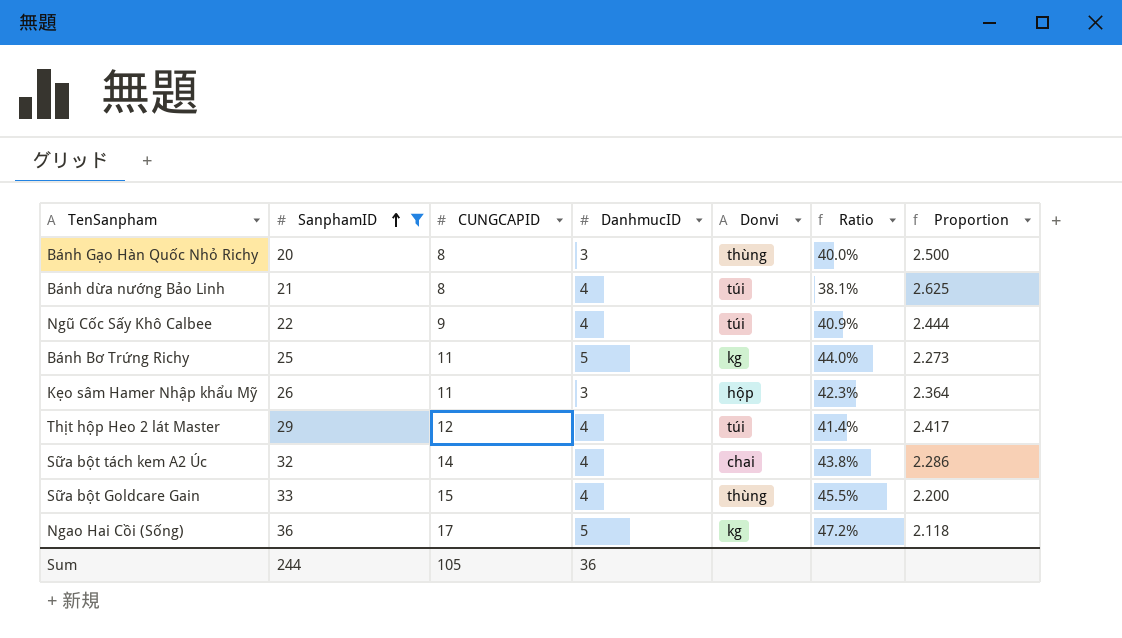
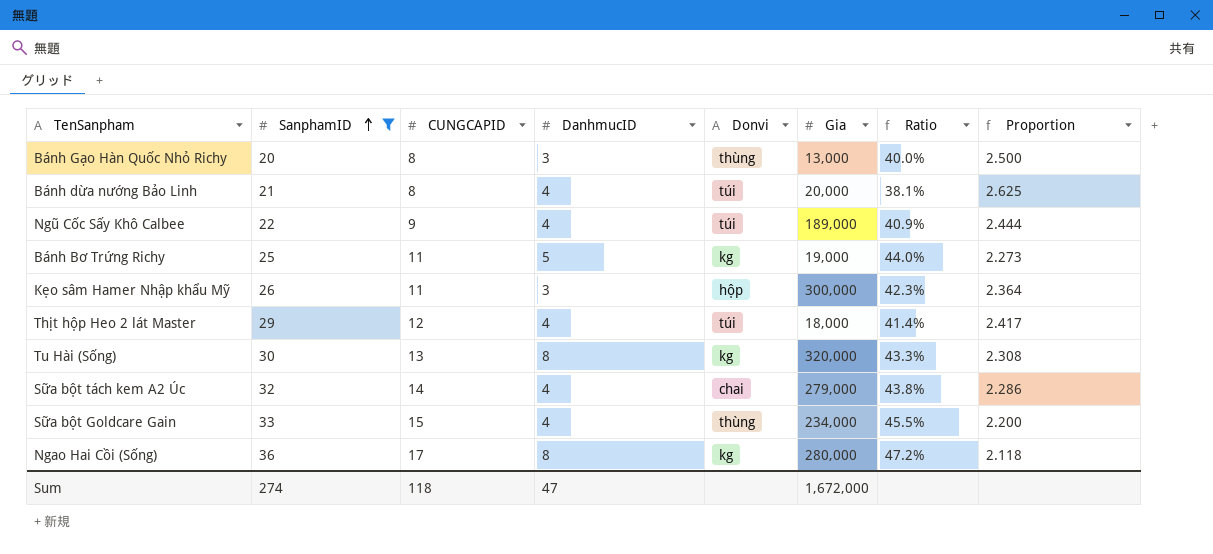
column Gia | position: none -> 6
row Tu Hài (Sống): none -> 30 | 13 | 8 | kg | 320,000 | 43.3% | 2.308
Ngao Hai Cồi (Sống) | DanhmucID: 5 -> 8
Sum | SanphamID: 244 -> 274
Sum | CUNGCAPID: 105 -> 118
Sum | DanhmucID: 36 -> 47

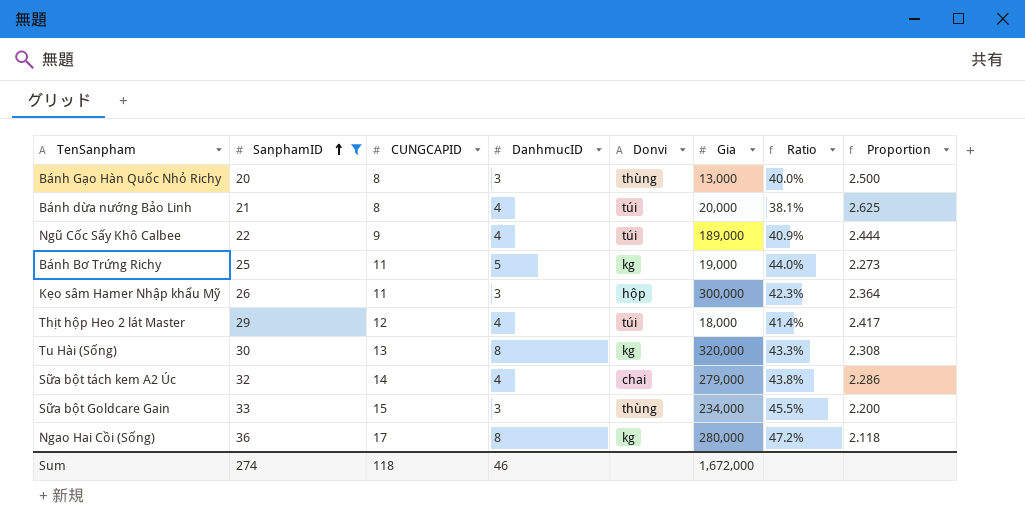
Sữa bột Goldcare Gain | DanhmucID: 4 -> 3
Sum | DanhmucID: 47 -> 46

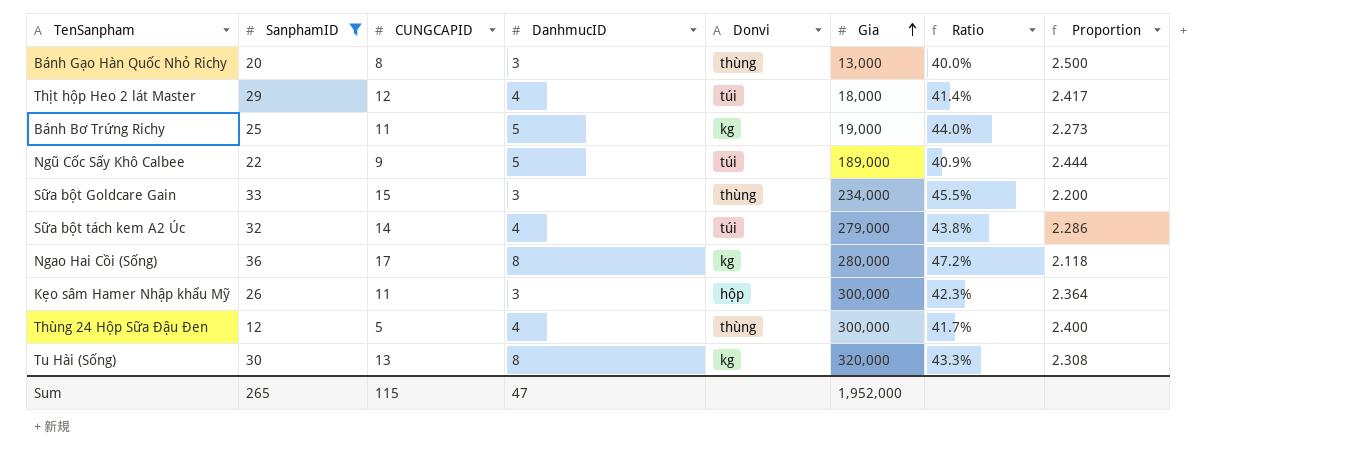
row order: SanphamID ascending -> Gia ascending
row Bánh dừa nướng Bảo Linh: 21 | 8 | 4 | túi | 20,000 | 38.1% | 2.625 -> none
Ngũ Cốc Sấy Khô Calbee | DanhmucID: 4 -> 5
Sữa bột tách kem A2 Úc | Donvi: chai -> túi
row Thùng 24 Hộp Sữa Đậu Đen: none -> 12 | 5 | 4 | thùng | 300,000 | 41.7% | 2.400
Sum | SanphamID: 274 -> 265
Sum | CUNGCAPID: 118 -> 115
Sum | DanhmucID: 46 -> 47
Sum | Gia: 1,672,000 -> 1,952,000

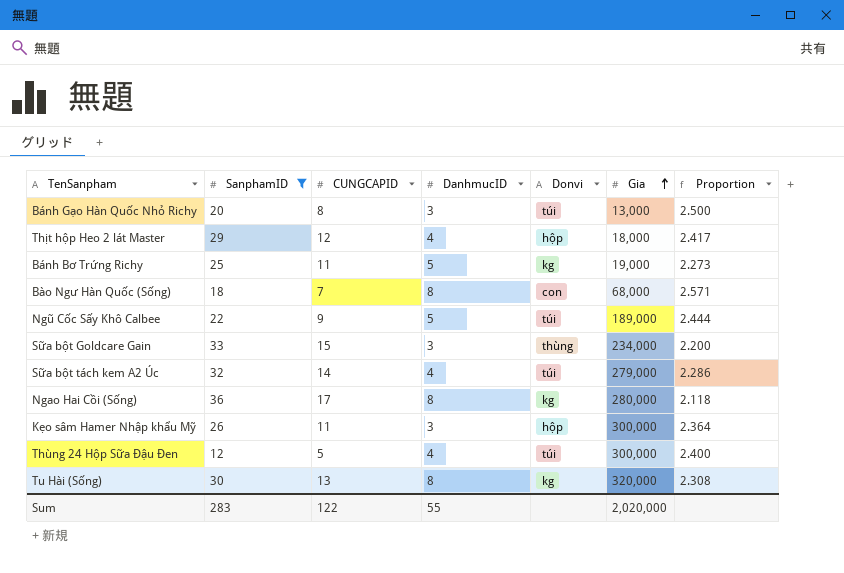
column Ratio | formula: [CUNGCAPID] / [SanphamID] -> none
Bánh Gạo Hàn Quốc Nhỏ Richy | Donvi: thùng -> túi
Thịt hộp Heo 2 lát Master | Donvi: túi -> hộp
row Bào Ngư Hàn Quốc (Sống): none -> 18 | 7 | 8 | con | 68,000 | 2.571
Thùng 24 Hộp Sữa Đậu Đen | Donvi: thùng -> túi
Sum | SanphamID: 265 -> 283
Sum | CUNGCAPID: 115 -> 122
Sum | DanhmucID: 47 -> 55
Sum | Gia: 1,952,000 -> 2,020,000

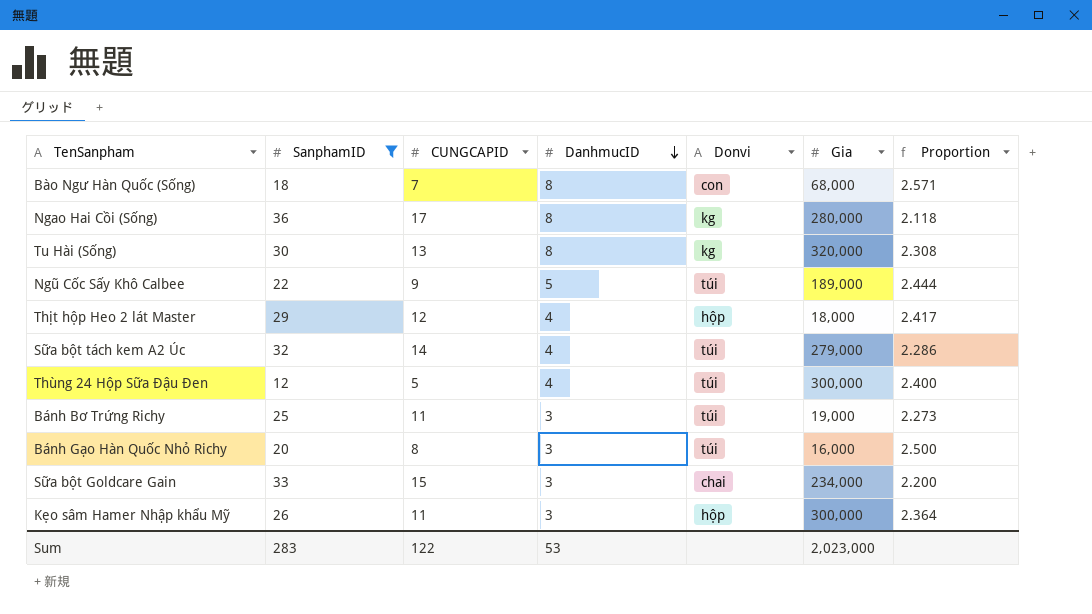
row order: Gia ascending -> DanhmucID descending
Bánh Bơ Trứng Richy | DanhmucID: 5 -> 3
Bánh Bơ Trứng Richy | Donvi: kg -> túi
Bánh Gạo Hàn Quốc Nhỏ Richy | Gia: 13,000 -> 16,000
Sữa bột Goldcare Gain | Donvi: thùng -> chai
Sum | DanhmucID: 55 -> 53
Sum | Gia: 2,020,000 -> 2,023,000

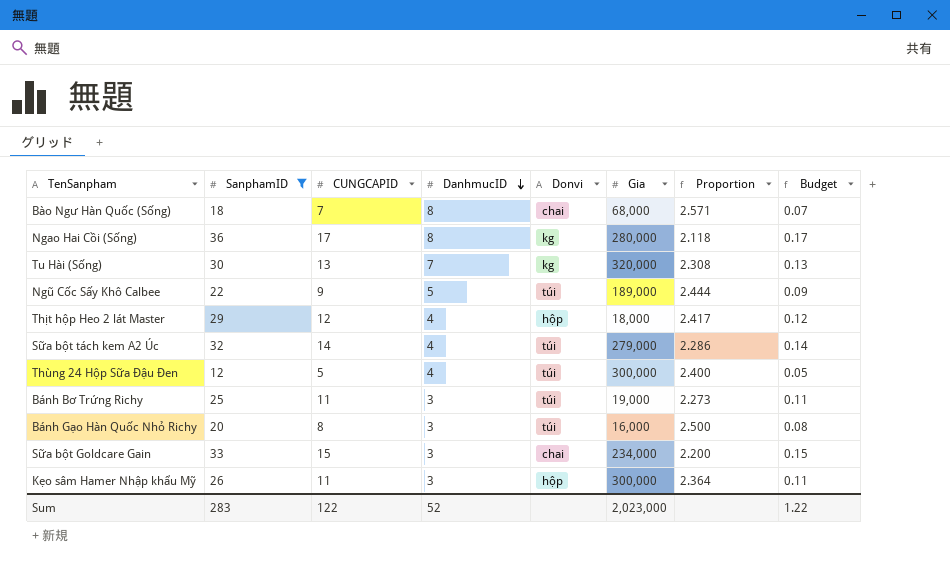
column Budget | formula: none -> [CUNGCAPID] * 0.01
Bào Ngư Hàn Quốc (Sống) | Donvi: con -> chai
Tu Hài (Sống) | DanhmucID: 8 -> 7
Sum | DanhmucID: 53 -> 52

